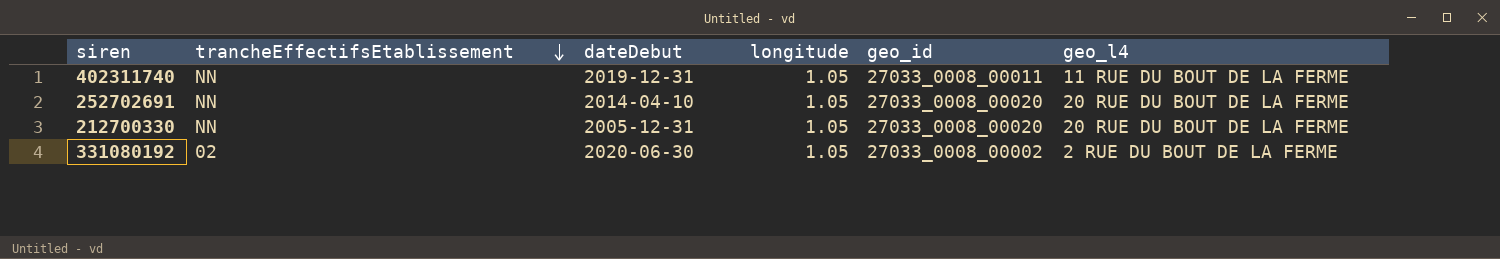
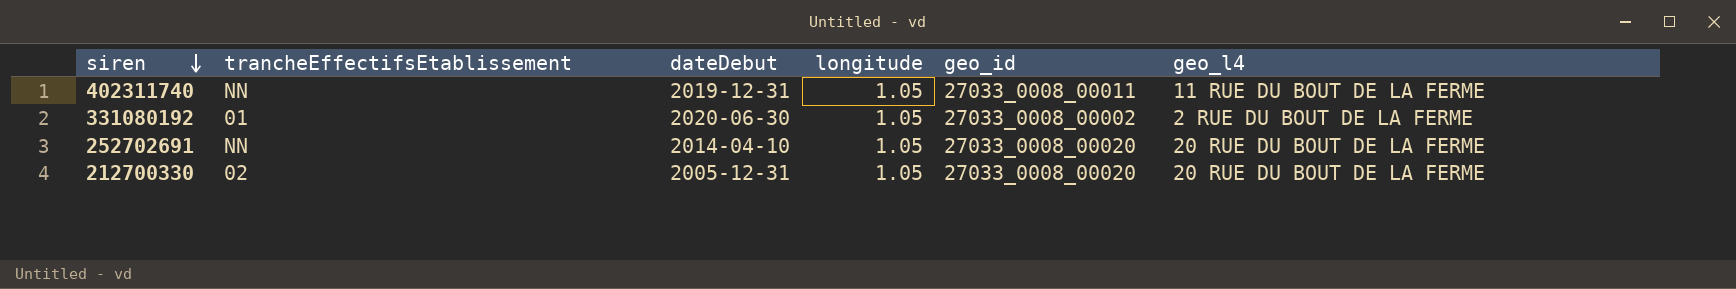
row order: trancheEffectifsEtablissement descending -> siren descending
331080192 | trancheEffectifsEtablissement: 02 -> 01
212700330 | trancheEffectifsEtablissement: NN -> 02

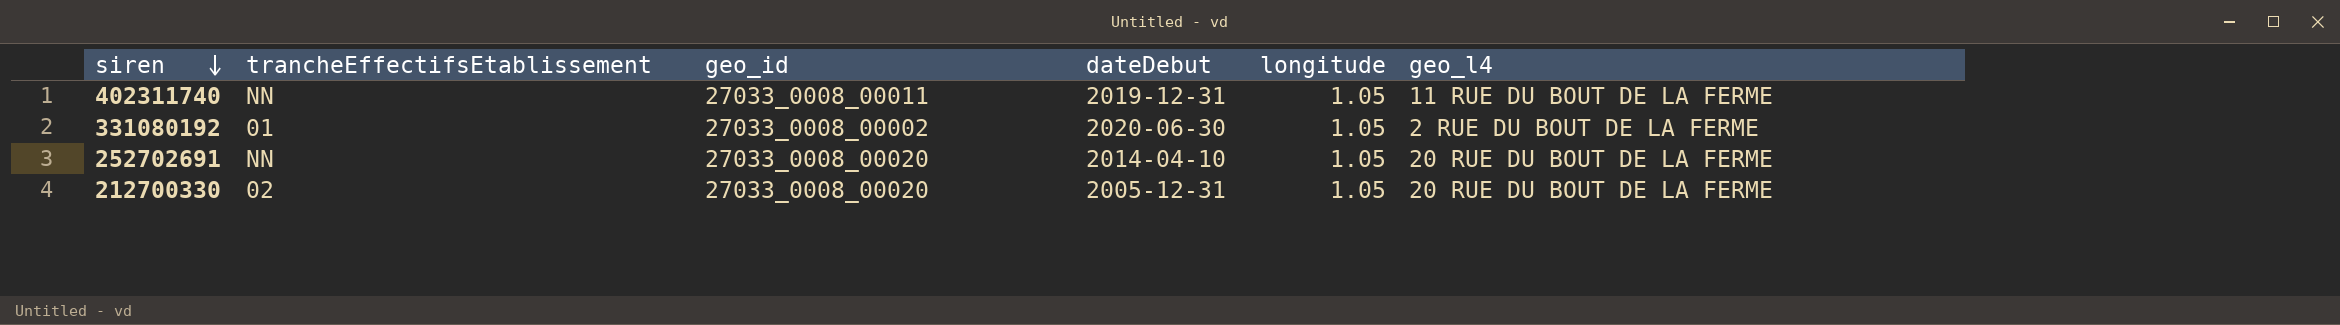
column geo_id | position: 5 -> 3

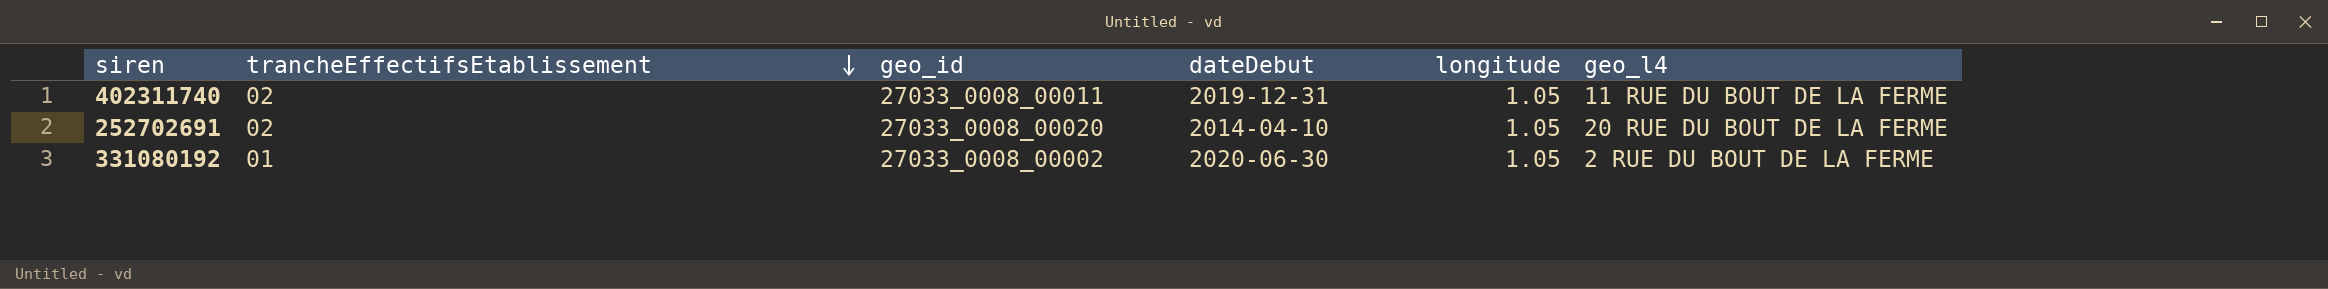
row order: siren descending -> trancheEffectifsEtablissement descending
row 212700330: 02 | 27033_0008_00020 | 2005-12-31 | 1.05 | 20 RUE DU BOUT DE LA FERME -> none
402311740 | trancheEffectifsEtablissement: NN -> 02
252702691 | trancheEffectifsEtablissement: NN -> 02

